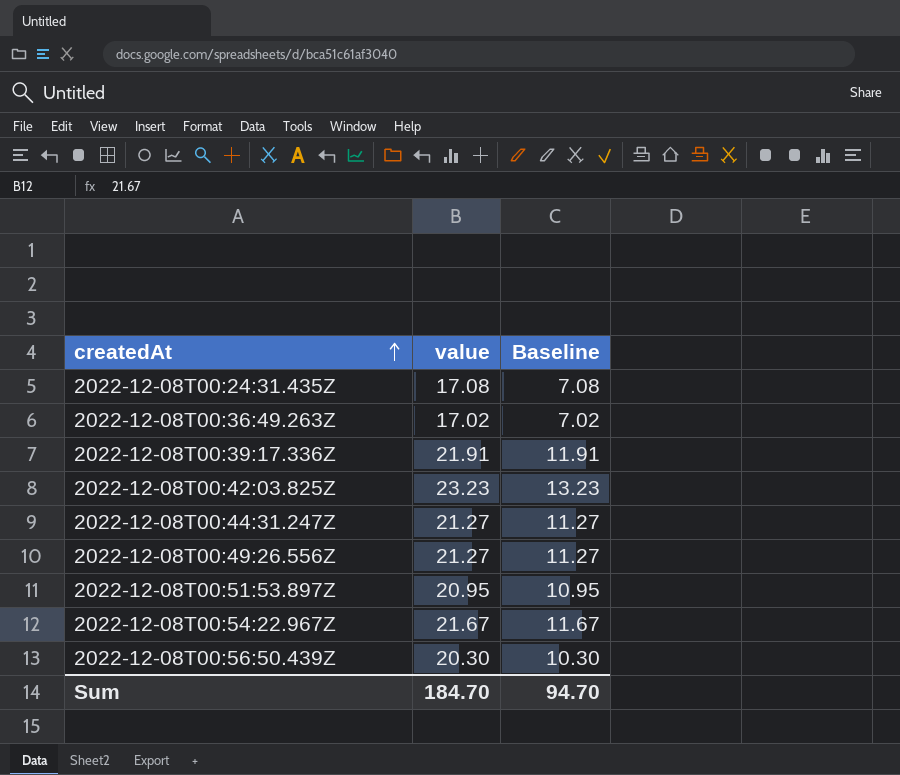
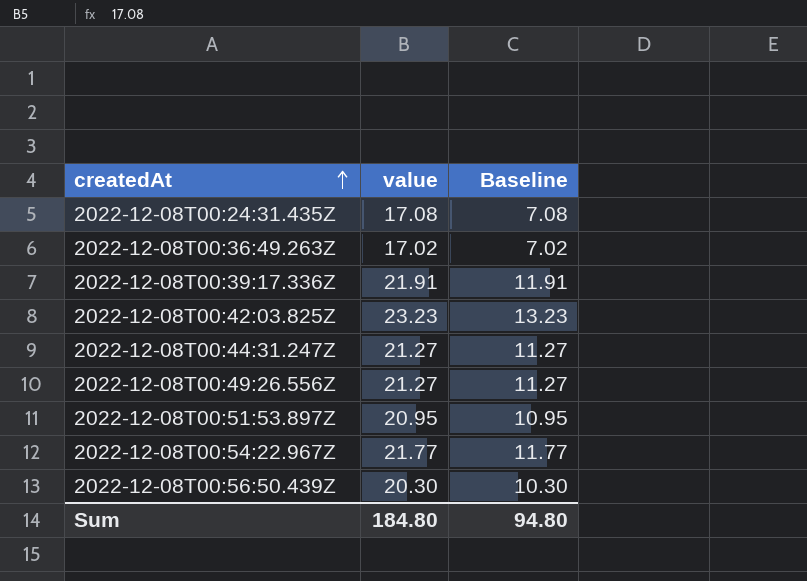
2022-12-08T00:54:22.967Z | value: 21.67 -> 21.77
2022-12-08T00:54:22.967Z | Baseline: 11.67 -> 11.77
Sum | value: 184.70 -> 184.80
Sum | Baseline: 94.70 -> 94.80

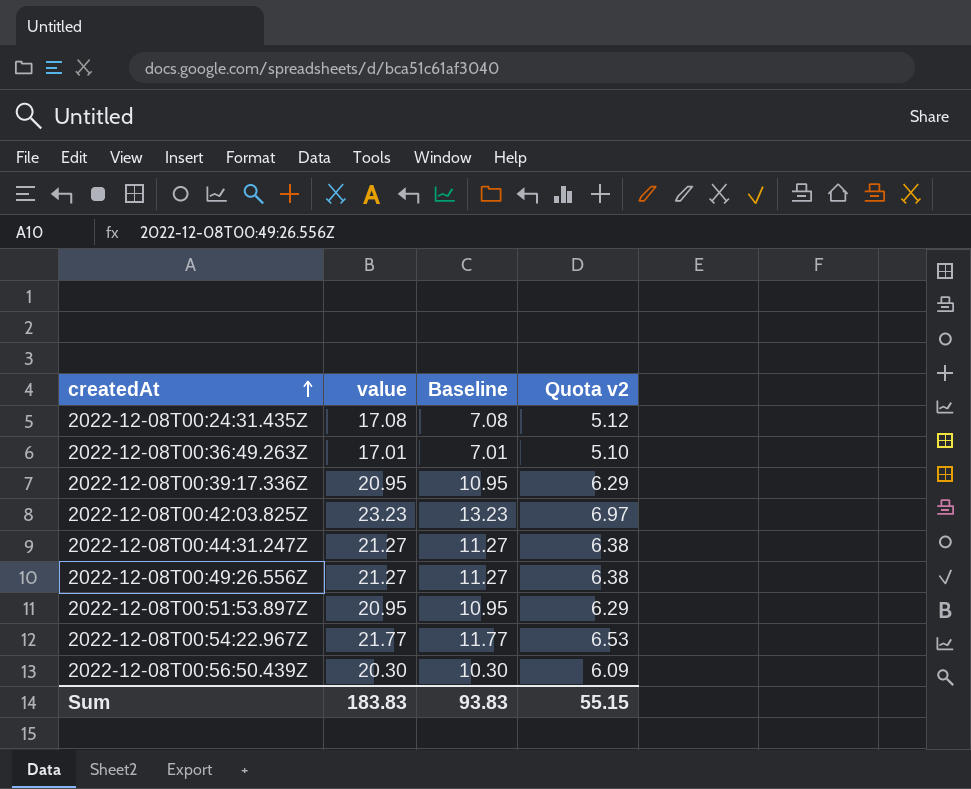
column Quota v2 | formula: none -> [value] * 0.3
2022-12-08T00:36:49.263Z | value: 17.02 -> 17.01
2022-12-08T00:36:49.263Z | Baseline: 7.02 -> 7.01
2022-12-08T00:39:17.336Z | value: 21.91 -> 20.95
2022-12-08T00:39:17.336Z | Baseline: 11.91 -> 10.95
Sum | value: 184.80 -> 183.83
Sum | Baseline: 94.80 -> 93.83

